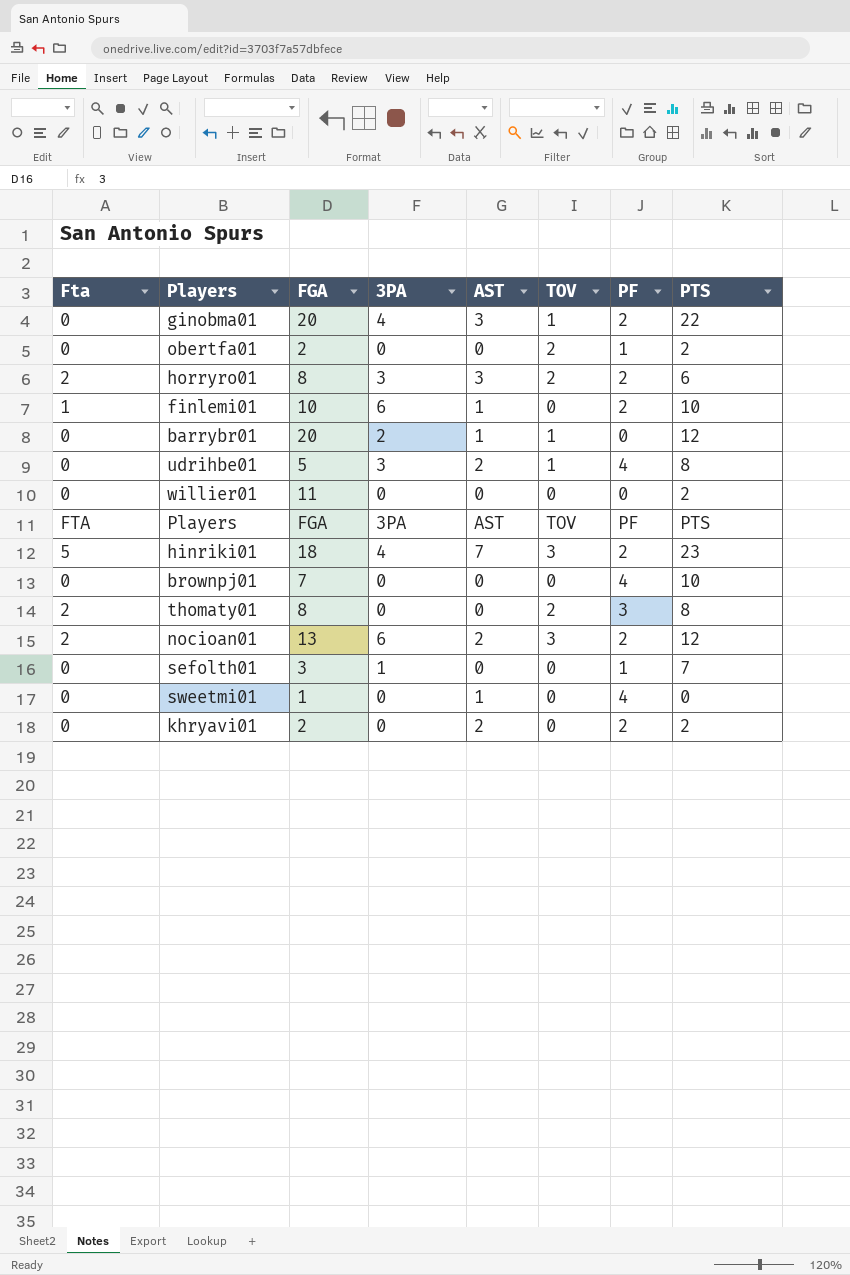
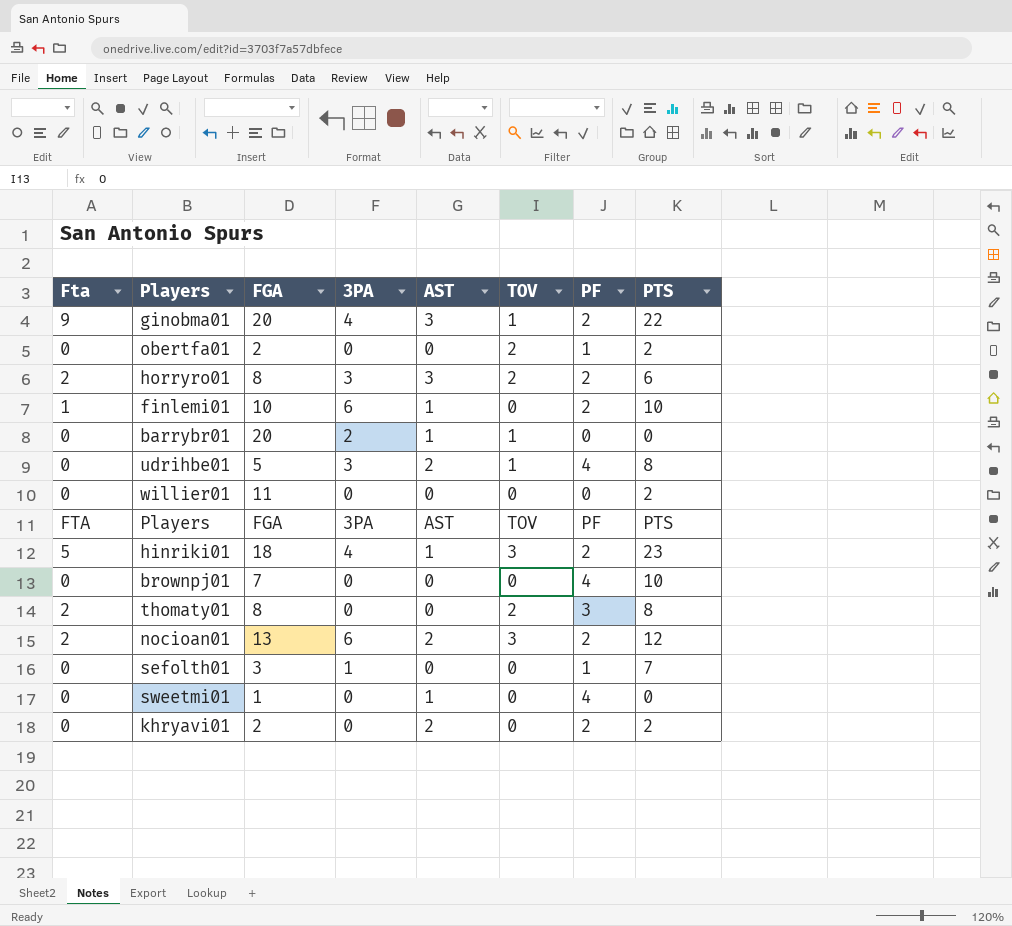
ginobma01 | Fta: 0 -> 9
barrybr01 | PTS: 12 -> 0
hinriki01 | AST: 7 -> 1

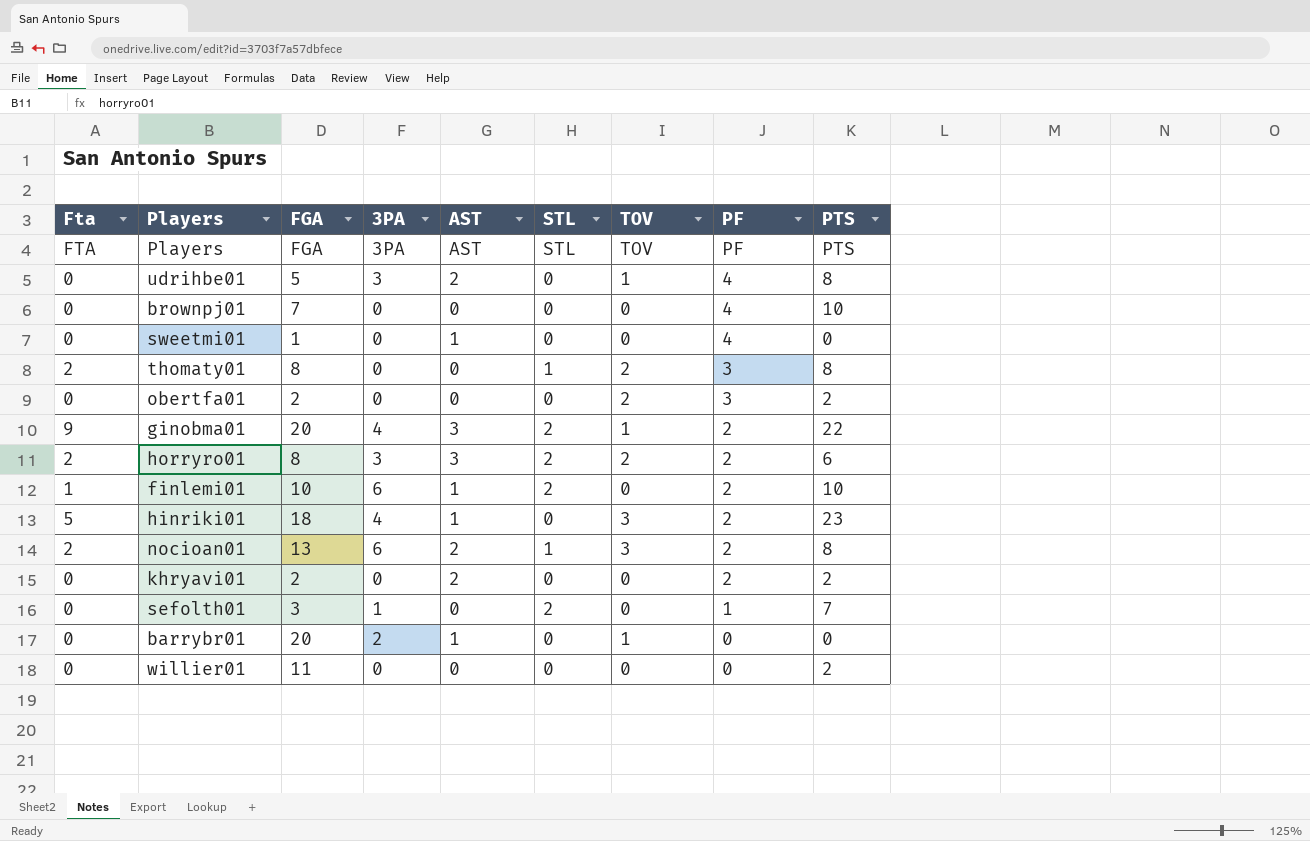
row order: none -> PF descending
column STL | position: none -> 6
obertfa01 | PF: 1 -> 3
nocioan01 | PTS: 12 -> 8

